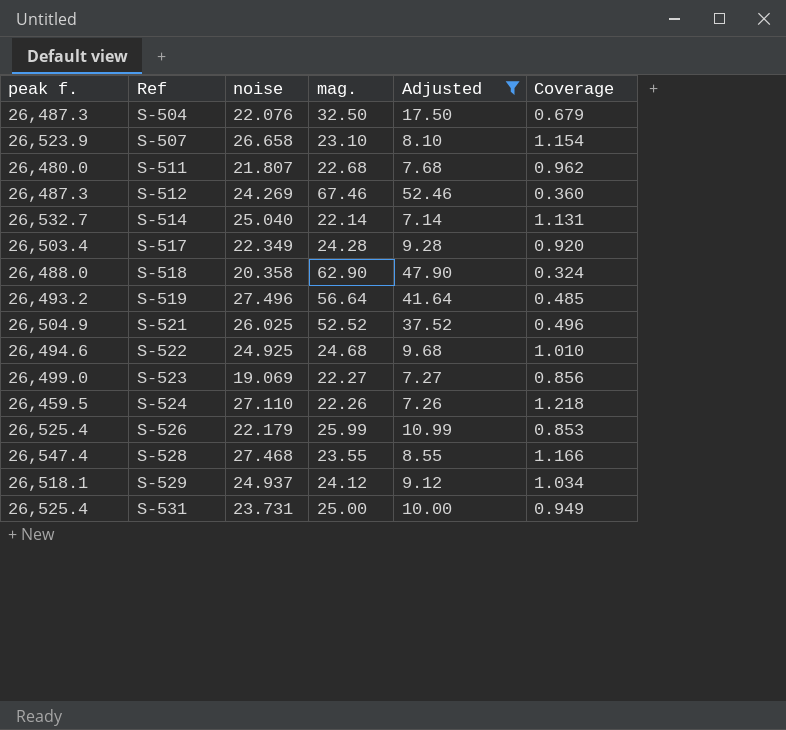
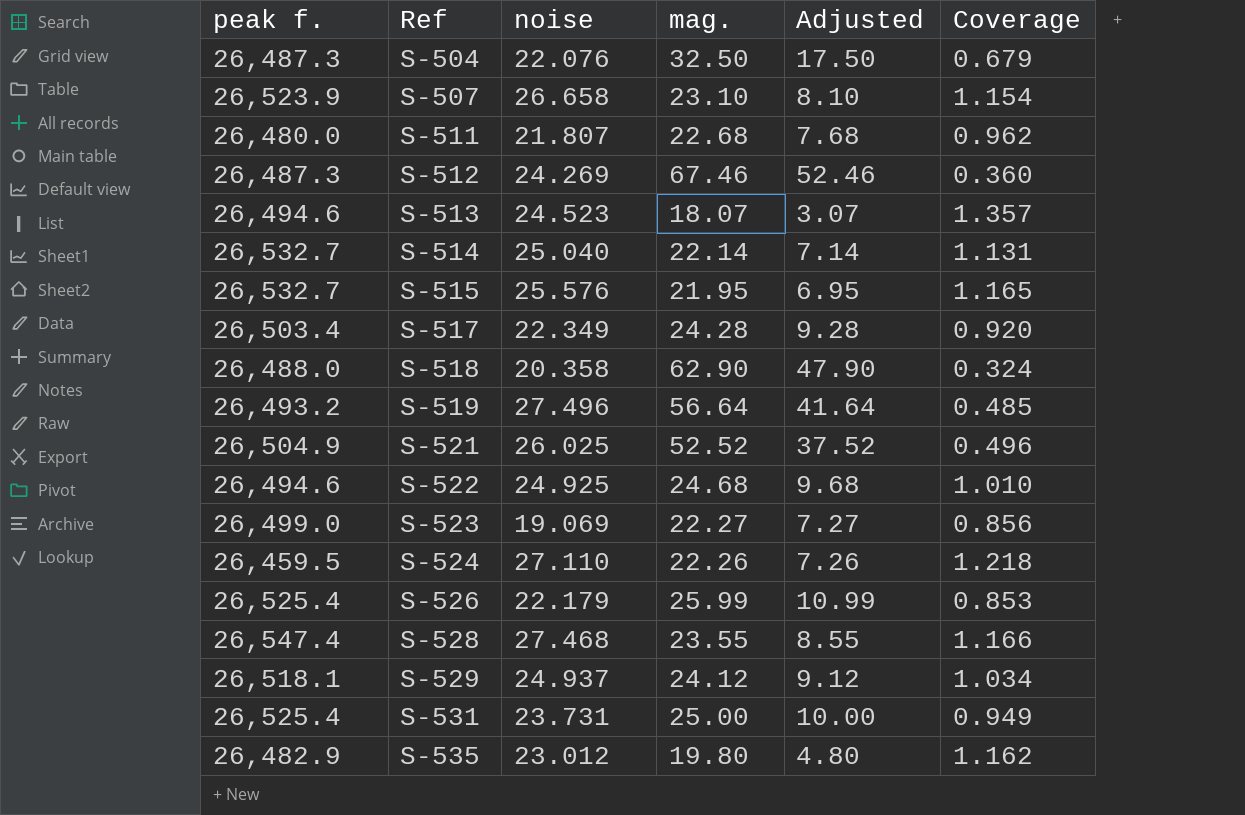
filter: Adjusted >= 7.14 -> none

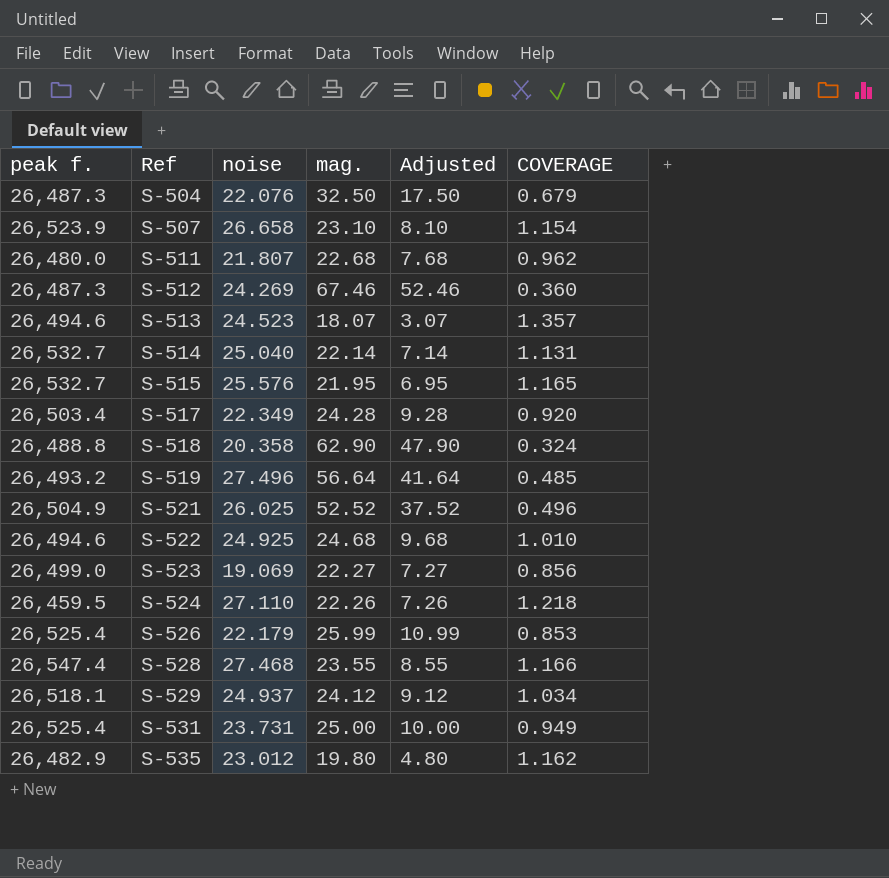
column name: Coverage -> COVERAGE
S-518 | peak f.: 26,488.0 -> 26,488.8

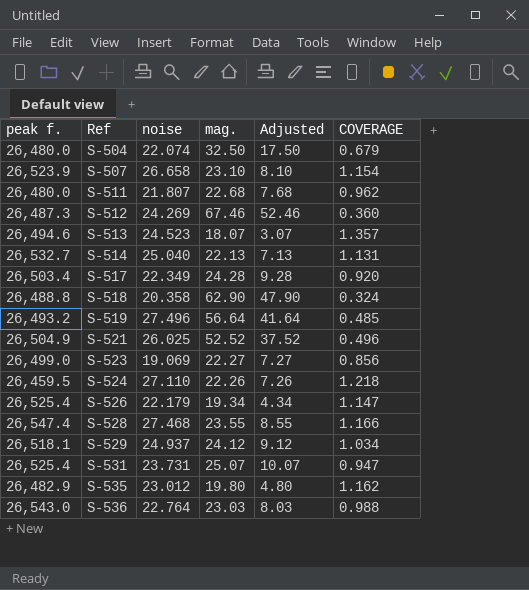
row S-515: 26,532.7 | 25.576 | 21.95 | 6.95 | 1.165 -> none
row S-522: 26,494.6 | 24.925 | 24.68 | 9.68 | 1.010 -> none
S-504 | peak f.: 26,487.3 -> 26,480.0
S-504 | noise: 22.076 -> 22.074
S-514 | mag.: 22.14 -> 22.13
S-514 | Adjusted: 7.14 -> 7.13
S-526 | mag.: 25.99 -> 19.34
S-526 | Adjusted: 10.99 -> 4.34
S-526 | COVERAGE: 0.853 -> 1.147
S-531 | mag.: 25.00 -> 25.07
S-531 | Adjusted: 10.00 -> 10.07
S-531 | COVERAGE: 0.949 -> 0.947
row S-536: none -> 26,543.0 | 22.764 | 23.03 | 8.03 | 0.988

